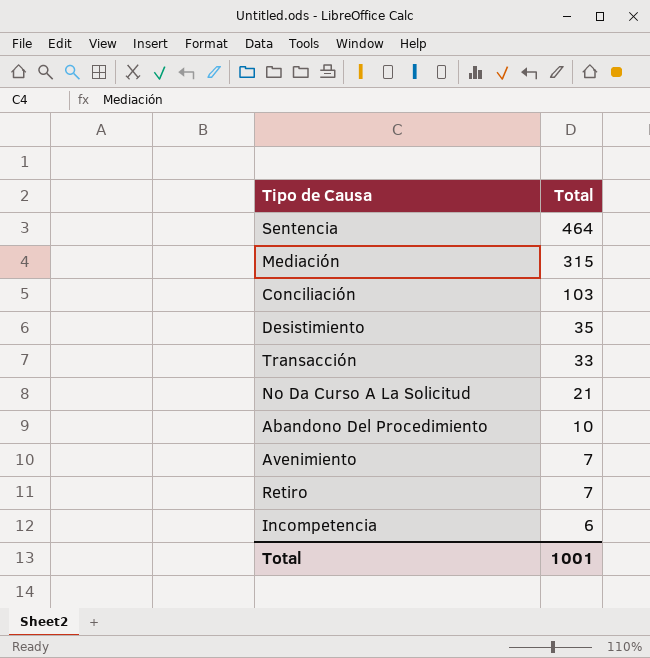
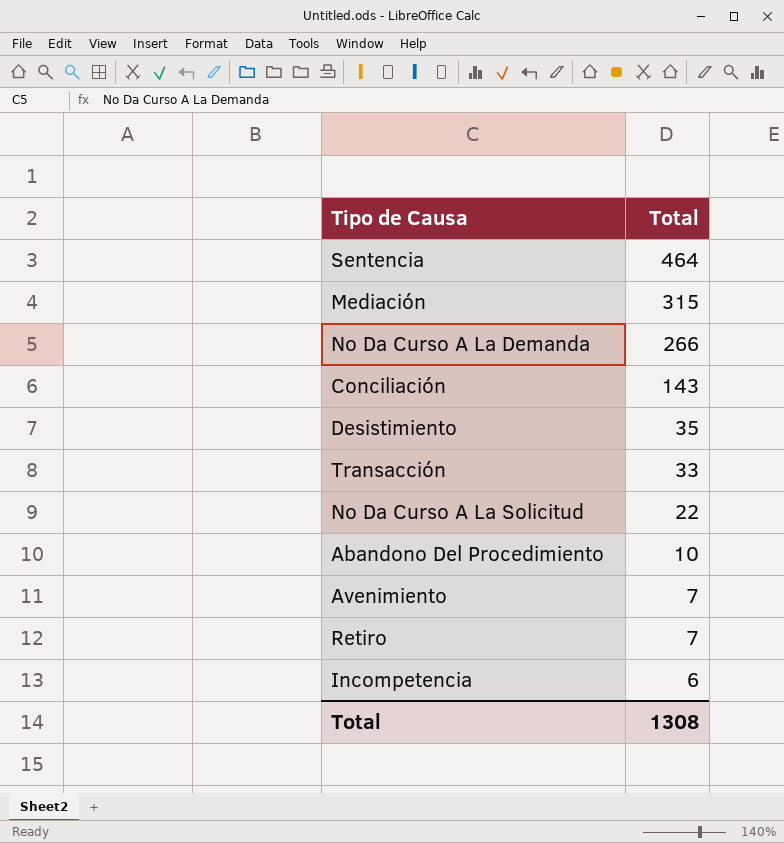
row No Da Curso A La Demanda: none -> 266
Conciliación | Total: 103 -> 143
No Da Curso A La Solicitud | Total: 21 -> 22
Total | Total: 1001 -> 1308

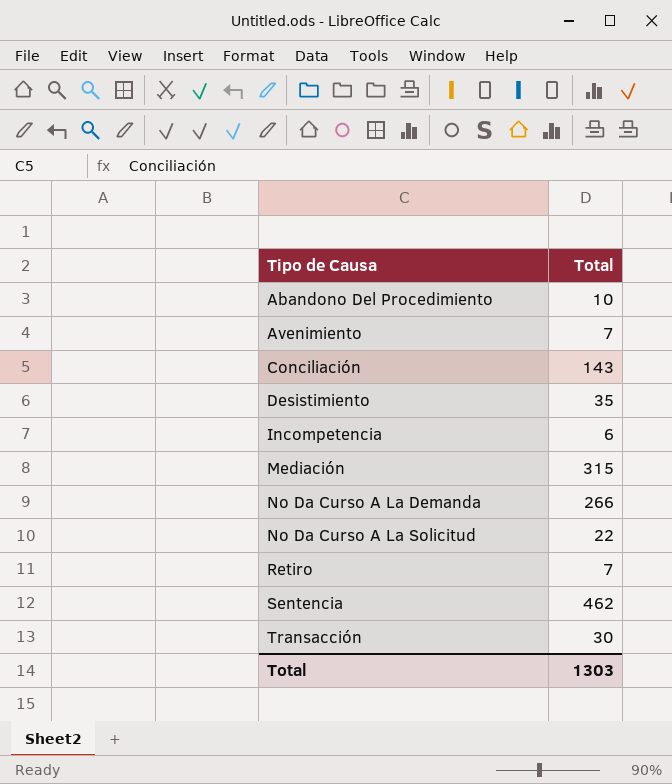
row order: Total descending -> Tipo de Causa ascending
Sentencia | Total: 464 -> 462
Transacción | Total: 33 -> 30
Total | Total: 1308 -> 1303

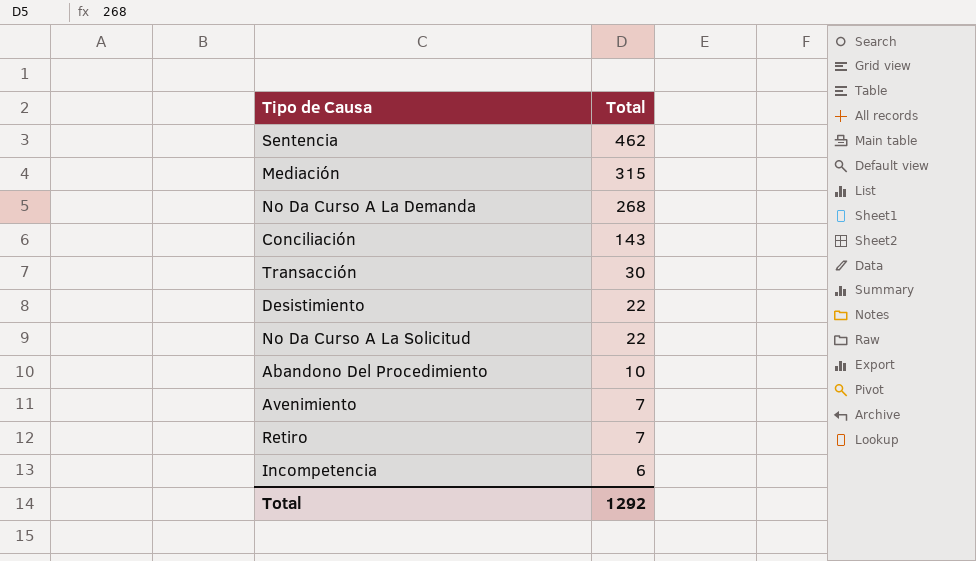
row order: Tipo de Causa ascending -> Total descending
No Da Curso A La Demanda | Total: 266 -> 268
Desistimiento | Total: 35 -> 22
Total | Total: 1303 -> 1292

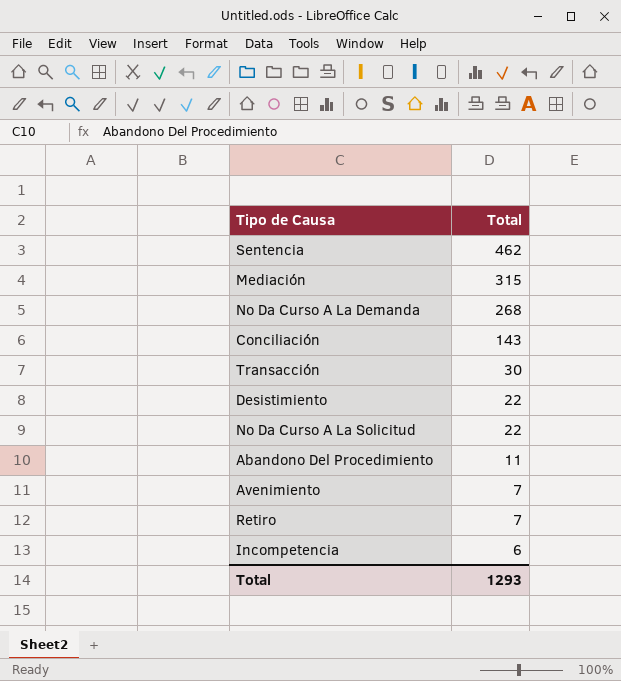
Abandono Del Procedimiento | Total: 10 -> 11
Total | Total: 1292 -> 1293

